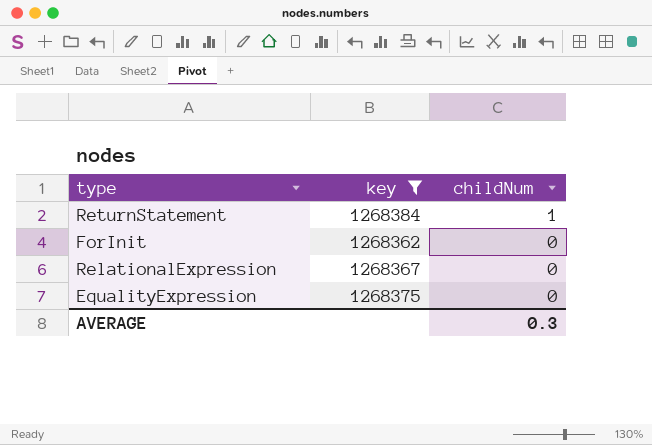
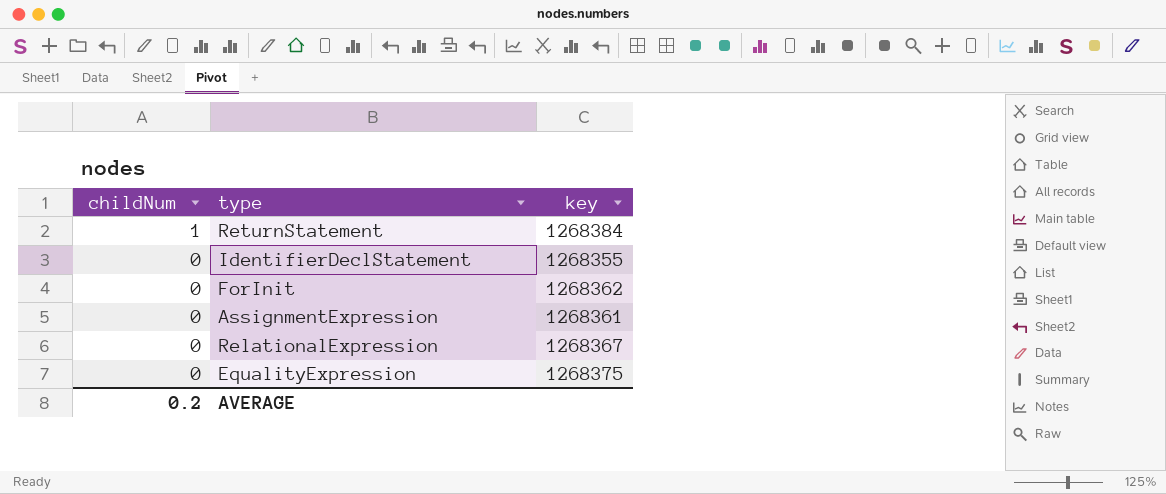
filter: key >= 1268362 -> none
column childNum | position: 3 -> 1
AVERAGE | childNum: 0.3 -> 0.2

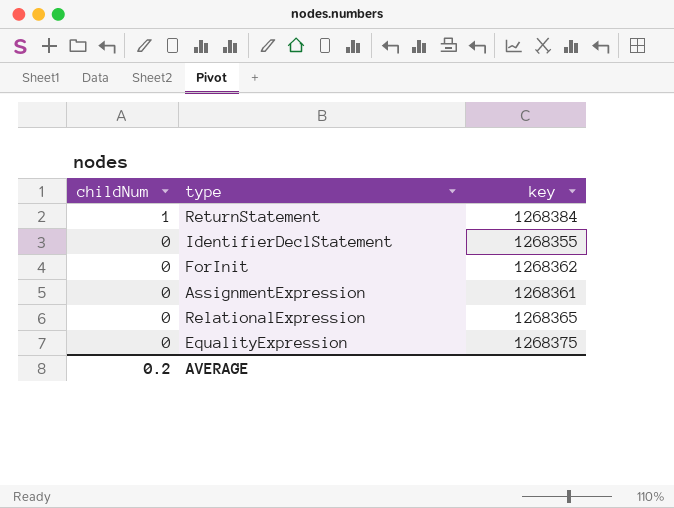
RelationalExpression | key: 1268367 -> 1268365

